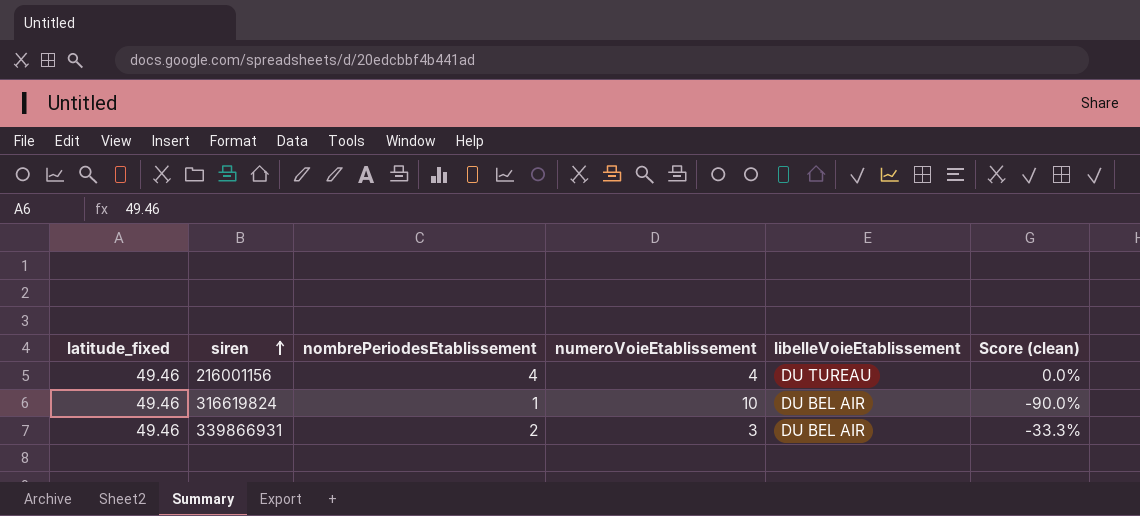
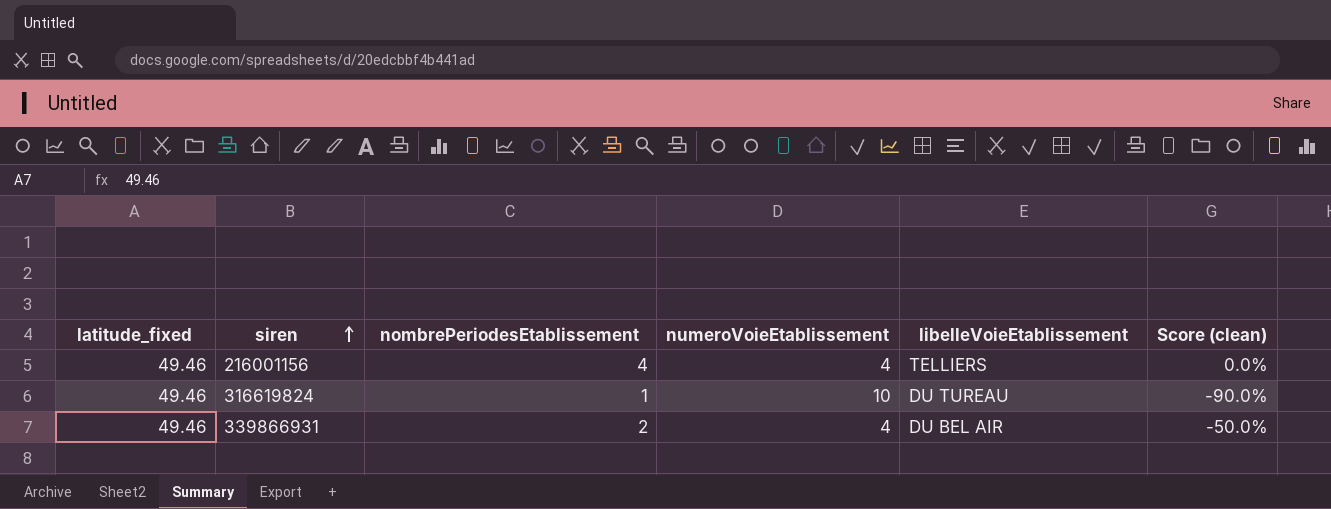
216001156 | libelleVoieEtablissement: DU TUREAU -> TELLIERS
316619824 | libelleVoieEtablissement: DU BEL AIR -> DU TUREAU
339866931 | numeroVoieEtablissement: 3 -> 4
339866931 | Score (clean): -33.3% -> -50.0%

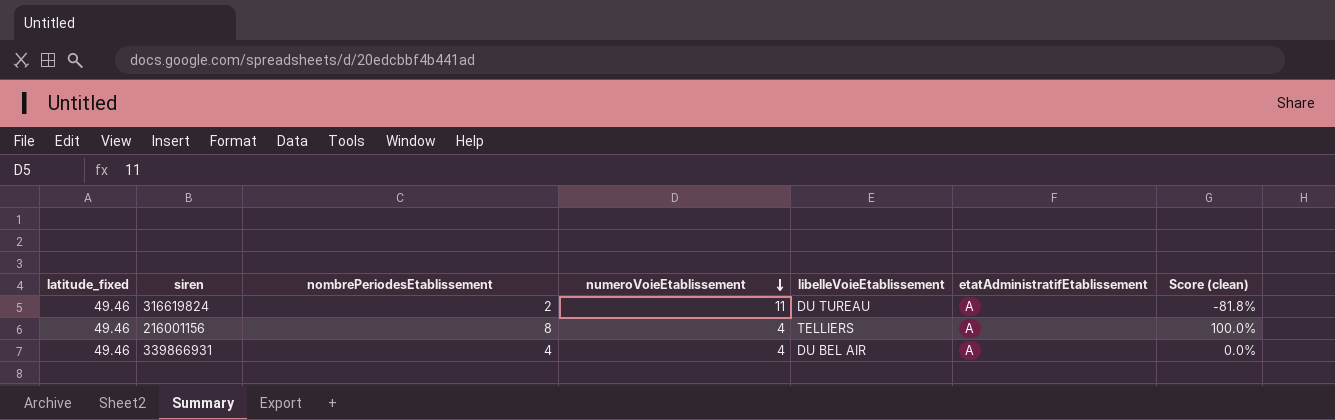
row order: siren ascending -> numeroVoieEtablissement descending
column etatAdministratifEtablissement | position: none -> 6
316619824 | nombrePeriodesEtablissement: 1 -> 2
316619824 | numeroVoieEtablissement: 10 -> 11
316619824 | Score (clean): -90.0% -> -81.8%
216001156 | nombrePeriodesEtablissement: 4 -> 8
216001156 | Score (clean): 0.0% -> 100.0%
339866931 | nombrePeriodesEtablissement: 2 -> 4
339866931 | Score (clean): -50.0% -> 0.0%

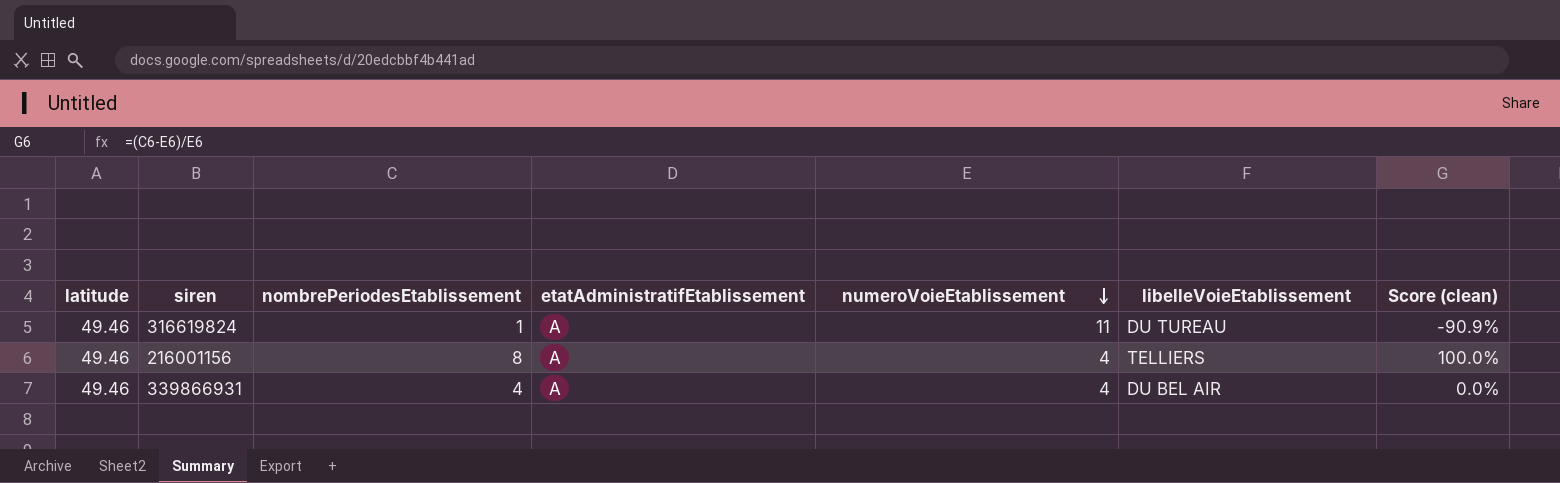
column name: latitude_fixed -> latitude
column etatAdministratifEtablissement | position: 6 -> 4
316619824 | nombrePeriodesEtablissement: 2 -> 1
316619824 | Score (clean): -81.8% -> -90.9%

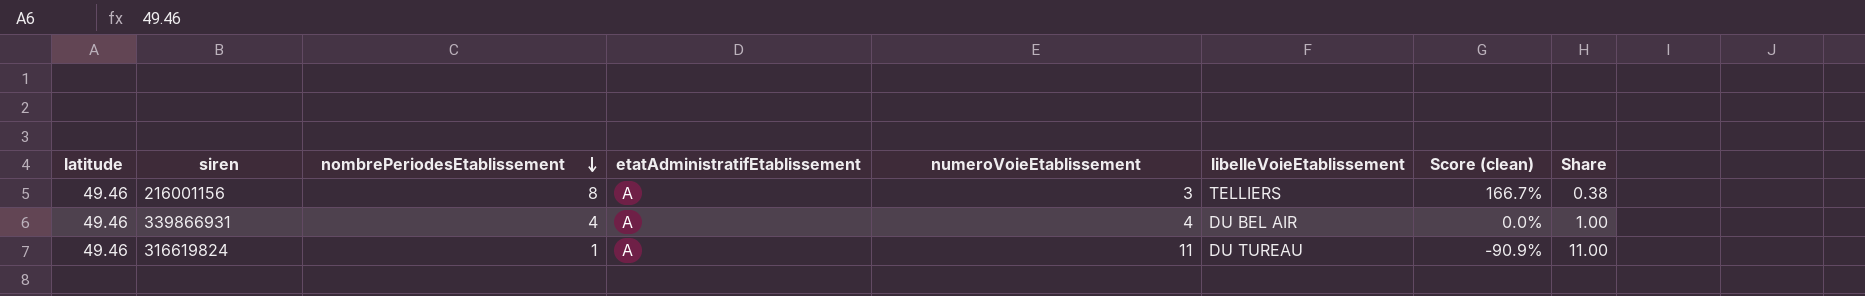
row order: numeroVoieEtablissement descending -> nombrePeriodesEtablissement descending
column Share | formula: none -> [numeroVoieEtablissement] / [nombrePeriodesEtablissement]
216001156 | numeroVoieEtablissement: 4 -> 3
216001156 | Score (clean): 100.0% -> 166.7%

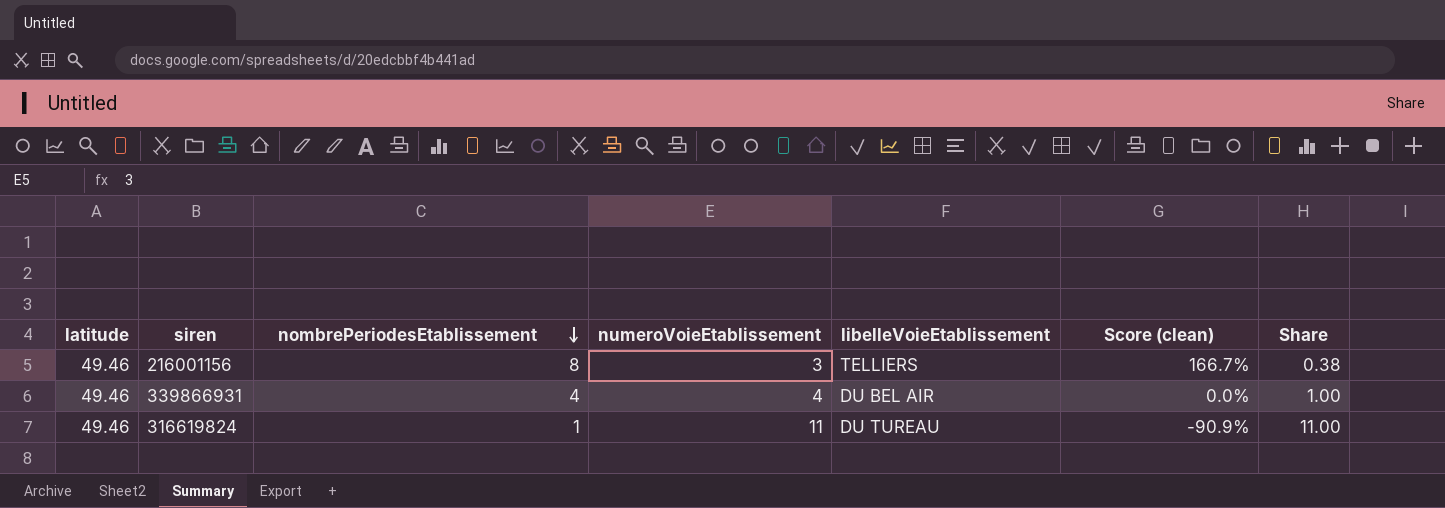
column etatAdministratifEtablissement | position: 4 -> none

